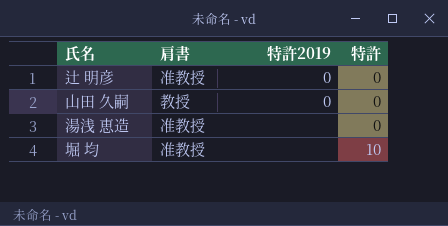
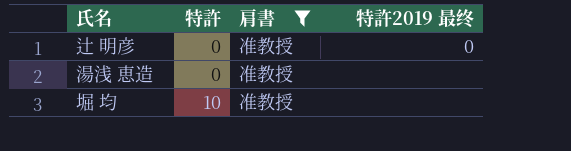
filter: none -> 肩書 = 准教授
column 特許 | position: 4 -> 2
column name: 特許2019 -> 特許2019 最终

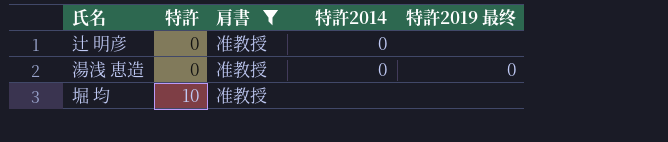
column 特許2014 | position: none -> 4
辻 明彦 | 特許2019 最终: 0 -> none
湯浅 恵造 | 特許2019 最终: none -> 0

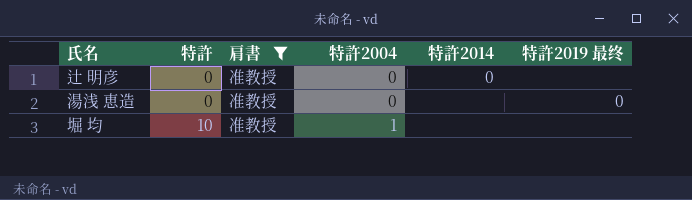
column 特許2004 | position: none -> 4
湯浅 恵造 | 特許2014: 0 -> none

